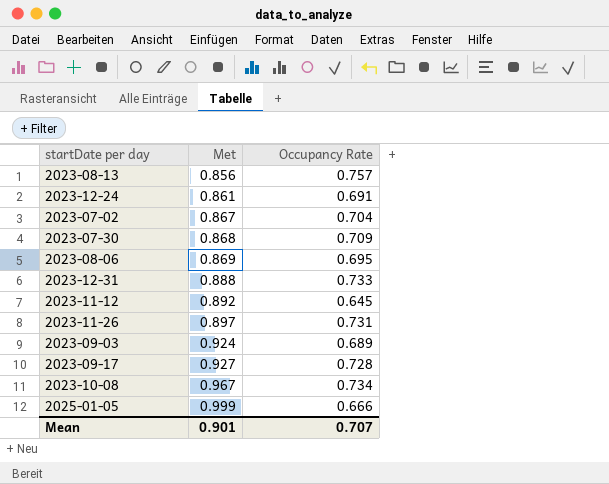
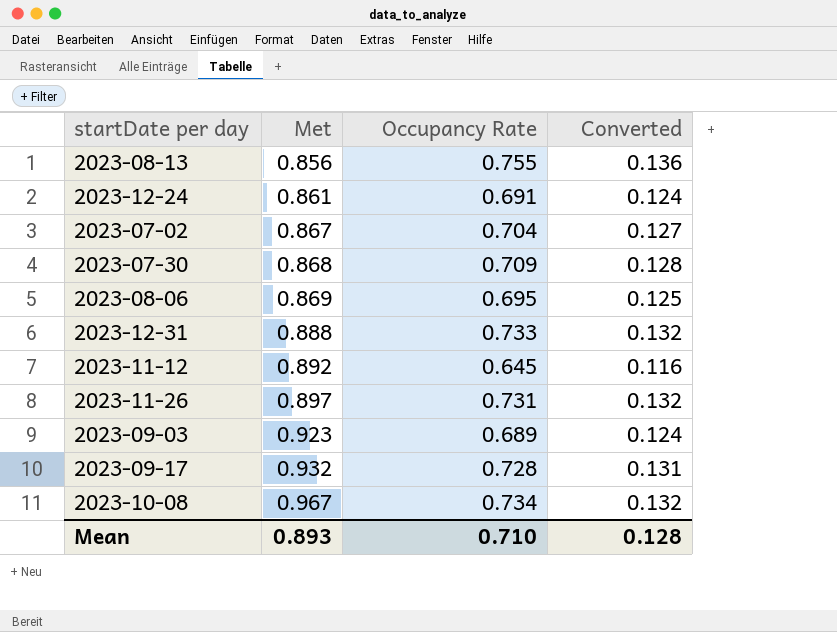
column Converted | formula: none -> [Occupancy Rate] * 0.18
row 2025-01-05: 0.999 | 0.666 -> none
2023-08-13 | Occupancy Rate: 0.757 -> 0.755
2023-09-03 | Met: 0.924 -> 0.923
2023-09-17 | Met: 0.927 -> 0.932
Mean | Met: 0.901 -> 0.893
Mean | Occupancy Rate: 0.707 -> 0.710

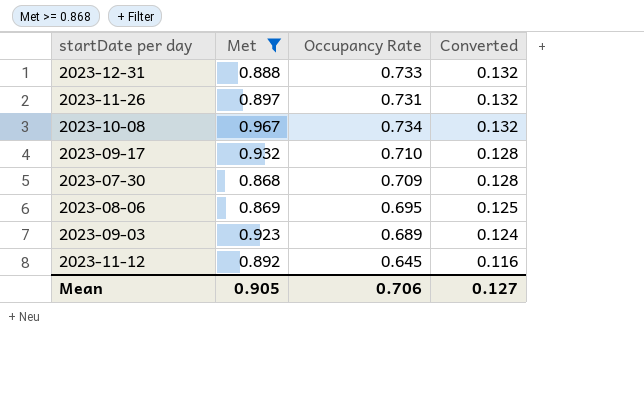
filter: none -> Met >= 0.868
row order: Met ascending -> Converted descending
2023-09-17 | Occupancy Rate: 0.728 -> 0.710
2023-09-17 | Converted: 0.131 -> 0.128
Mean | Met: 0.893 -> 0.905
Mean | Occupancy Rate: 0.710 -> 0.706
Mean | Converted: 0.128 -> 0.127

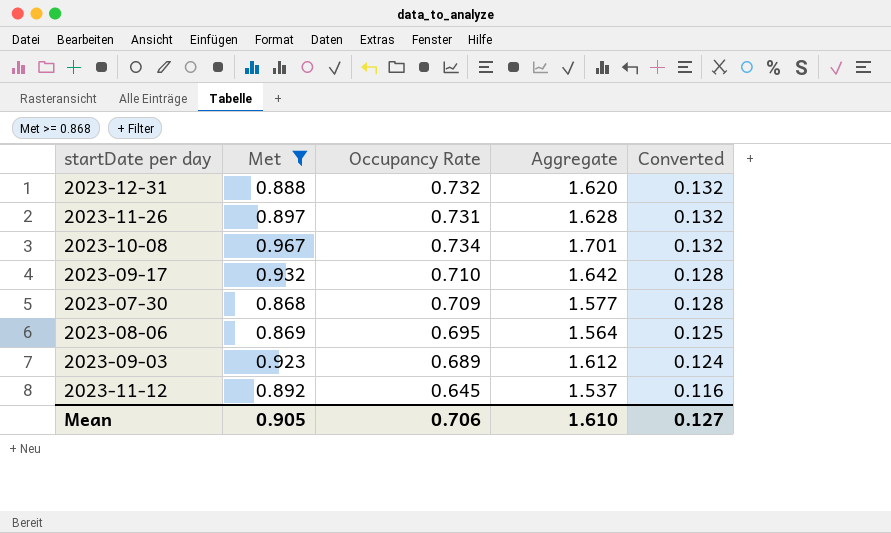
column Aggregate | formula: none -> [Met] + [Occupancy Rate]
2023-12-31 | Occupancy Rate: 0.733 -> 0.732

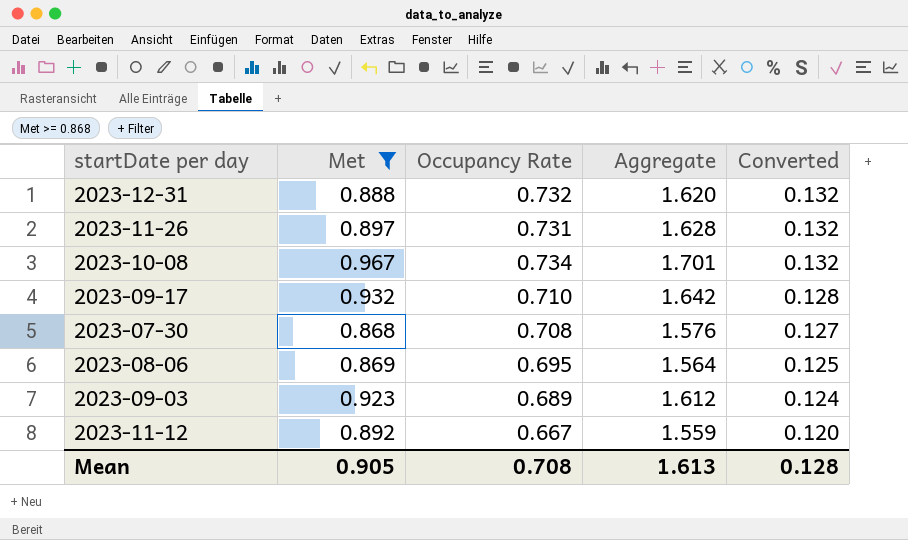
2023-07-30 | Occupancy Rate: 0.709 -> 0.708
2023-07-30 | Aggregate: 1.577 -> 1.576
2023-07-30 | Converted: 0.128 -> 0.127
2023-11-12 | Occupancy Rate: 0.645 -> 0.667
2023-11-12 | Aggregate: 1.537 -> 1.559
2023-11-12 | Converted: 0.116 -> 0.120
Mean | Occupancy Rate: 0.706 -> 0.708
Mean | Aggregate: 1.610 -> 1.613
Mean | Converted: 0.127 -> 0.128

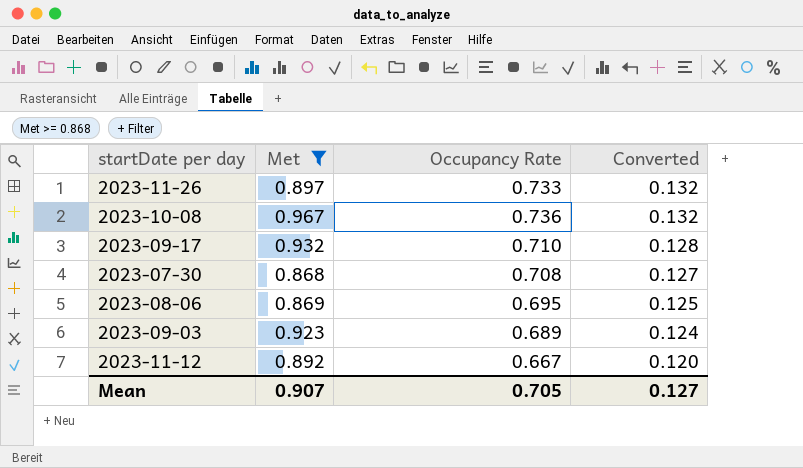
column Aggregate | formula: [Met] + [Occupancy Rate] -> none
row 2023-12-31: 0.888 | 0.732 | 1.620 | 0.132 -> none
2023-11-26 | Occupancy Rate: 0.731 -> 0.733
2023-10-08 | Occupancy Rate: 0.734 -> 0.736
Mean | Met: 0.905 -> 0.907
Mean | Occupancy Rate: 0.708 -> 0.705
Mean | Converted: 0.128 -> 0.127

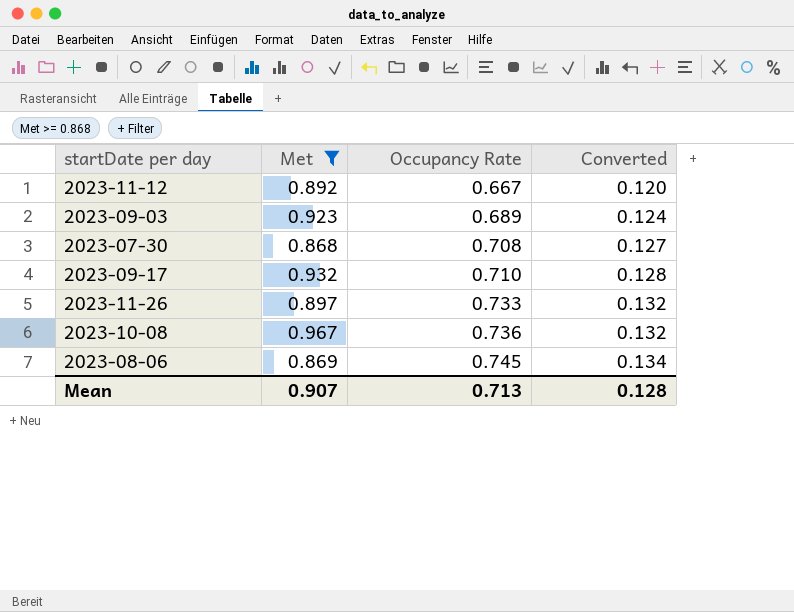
row order: Converted descending -> Occupancy Rate ascending
2023-08-06 | Occupancy Rate: 0.695 -> 0.745
2023-08-06 | Converted: 0.125 -> 0.134
Mean | Occupancy Rate: 0.705 -> 0.713
Mean | Converted: 0.127 -> 0.128

